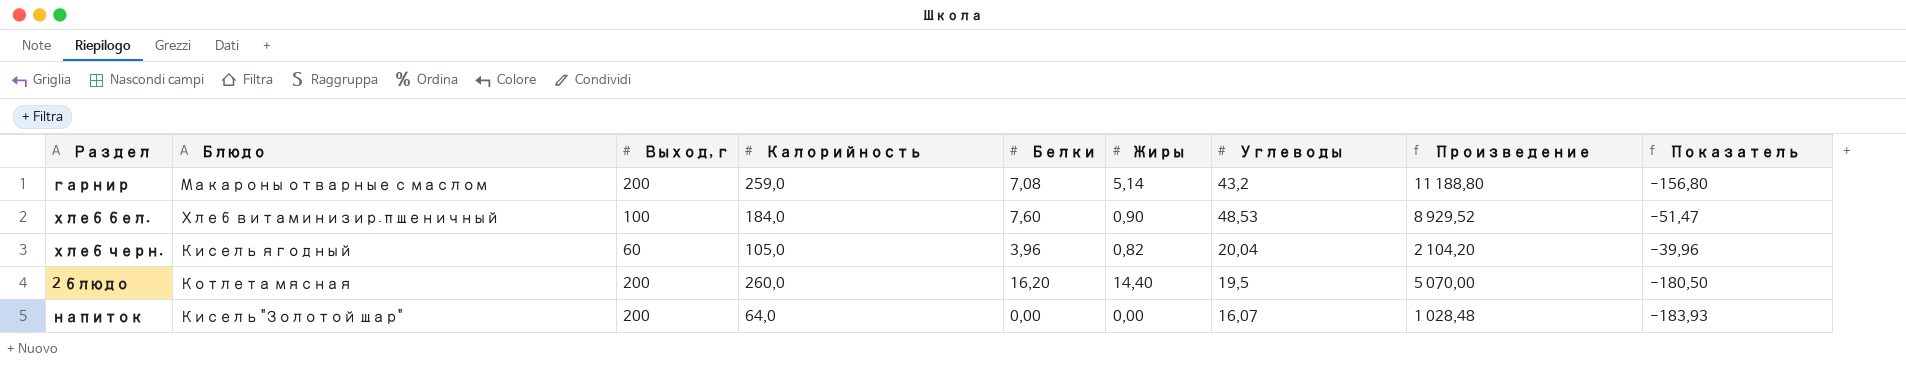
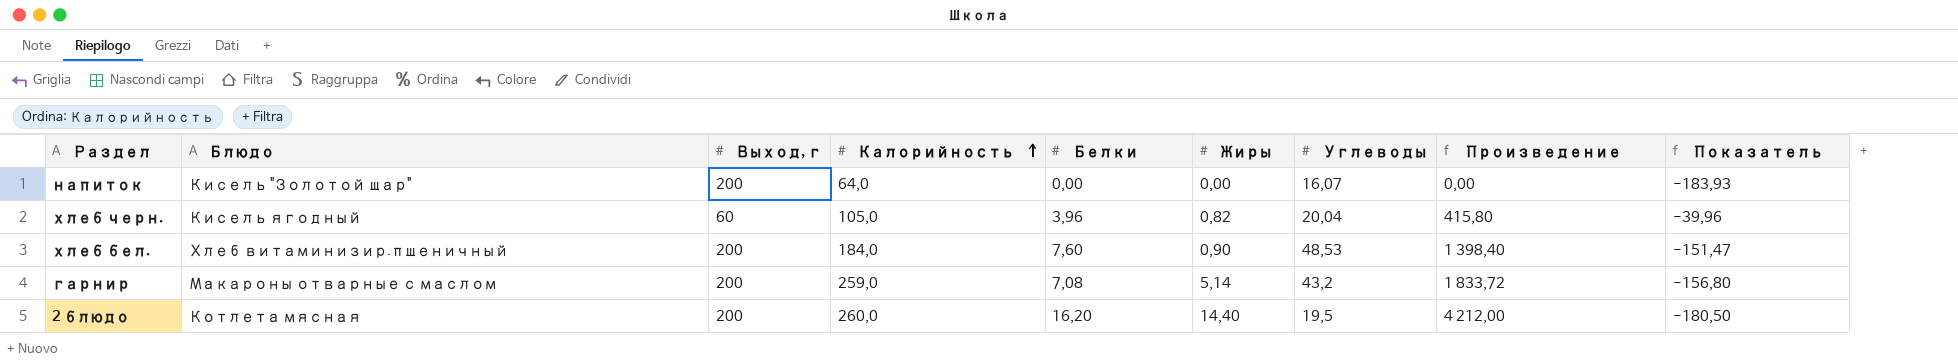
row order: none -> Калорийность ascending
column Произведение | formula: [Калорийность] * [Углеводы] -> [Калорийность] * [Белки]
хлеб бел. | Выход, г: 100 -> 200
хлеб бел. | Показатель: -51,47 -> -151,47

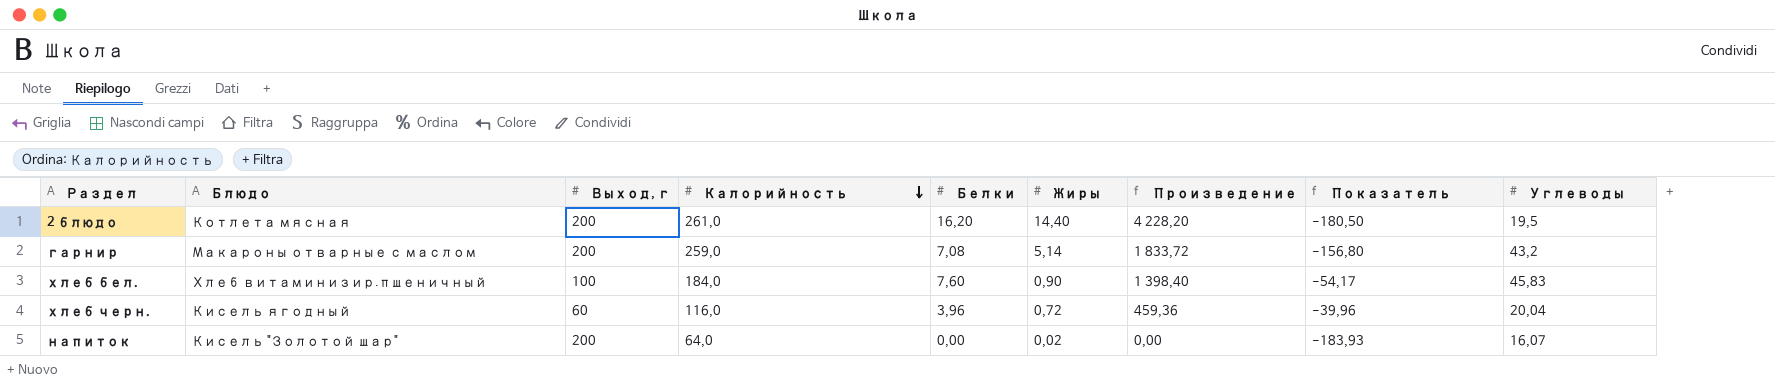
row order: Калорийность ascending -> Калорийность descending
column Углеводы | position: 7 -> 9
2 блюдо | Калорийность: 260,0 -> 261,0
2 блюдо | Произведение: 4 212,00 -> 4 228,20
хлеб бел. | Выход, г: 200 -> 100
хлеб бел. | Показатель: -151,47 -> -54,17
хлеб бел. | Углеводы: 48,53 -> 45,83
хлеб черн. | Калорийность: 105,0 -> 116,0
хлеб черн. | Жиры: 0,82 -> 0,72
хлеб черн. | Произведение: 415,80 -> 459,36
напиток | Жиры: 0,00 -> 0,02

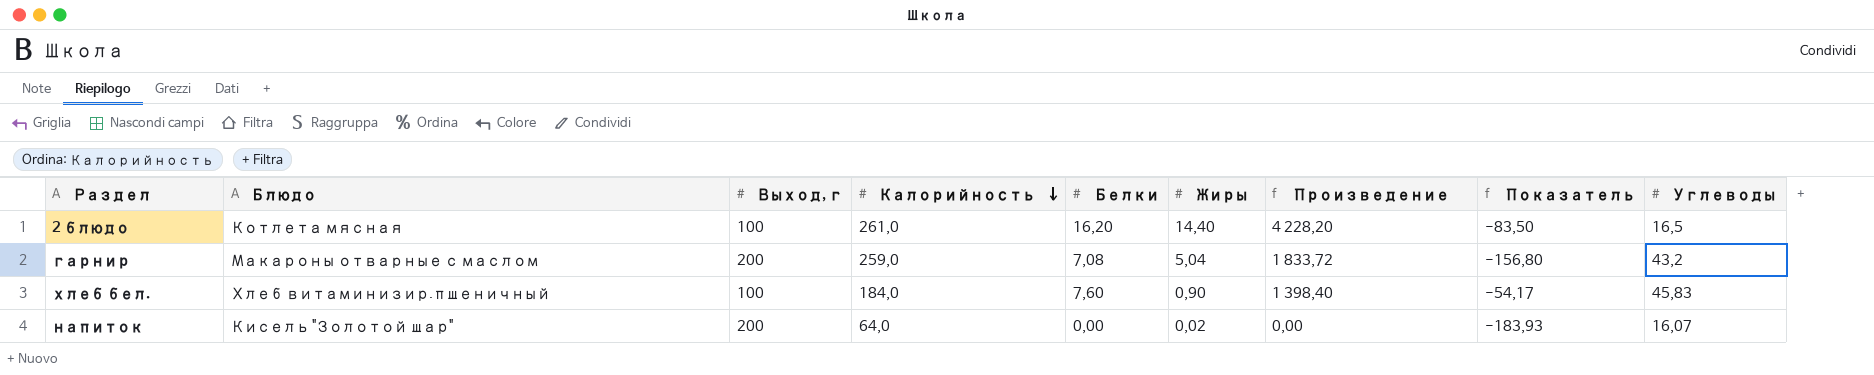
row хлеб черн.: Кисель ягодный | 60 | 116,0 | 3,96 | 0,72 | 459,36 | -39,96 | 20,04 -> none
2 блюдо | Выход, г: 200 -> 100
2 блюдо | Показатель: -180,50 -> -83,50
2 блюдо | Углеводы: 19,5 -> 16,5
гарнир | Жиры: 5,14 -> 5,04

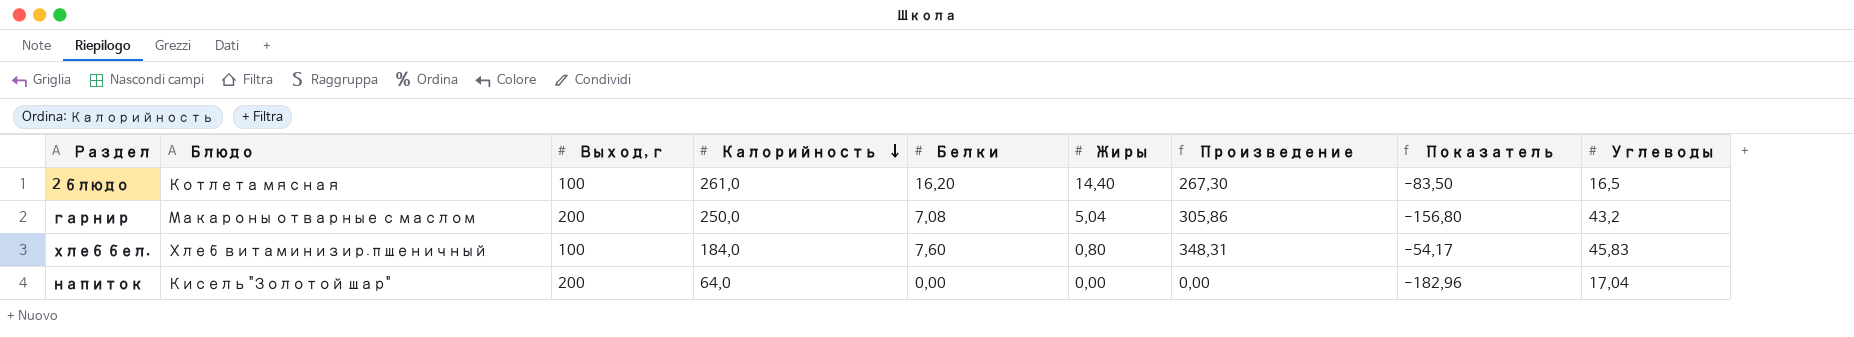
column Произведение | formula: [Калорийность] * [Белки] -> [Белки] * [Углеводы]
гарнир | Калорийность: 259,0 -> 250,0
хлеб бел. | Жиры: 0,90 -> 0,80
напиток | Жиры: 0,02 -> 0,00
напиток | Показатель: -183,93 -> -182,96
напиток | Углеводы: 16,07 -> 17,04

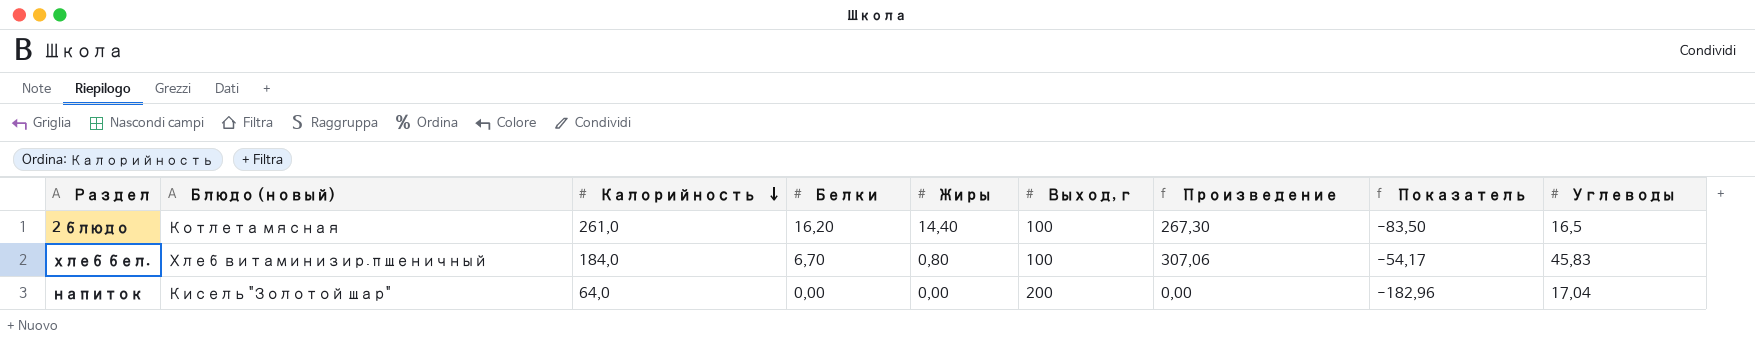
column name: Блюдо -> Блюдо (новый)
column Выход, г | position: 3 -> 6
row гарнир: Макароны отварные с маслом | 200 | 250,0 | 7,08 | 5,04 | 305,86 | -156,80 | 43,2 -> none
хлеб бел. | Белки: 7,60 -> 6,70
хлеб бел. | Произведение: 348,31 -> 307,06

